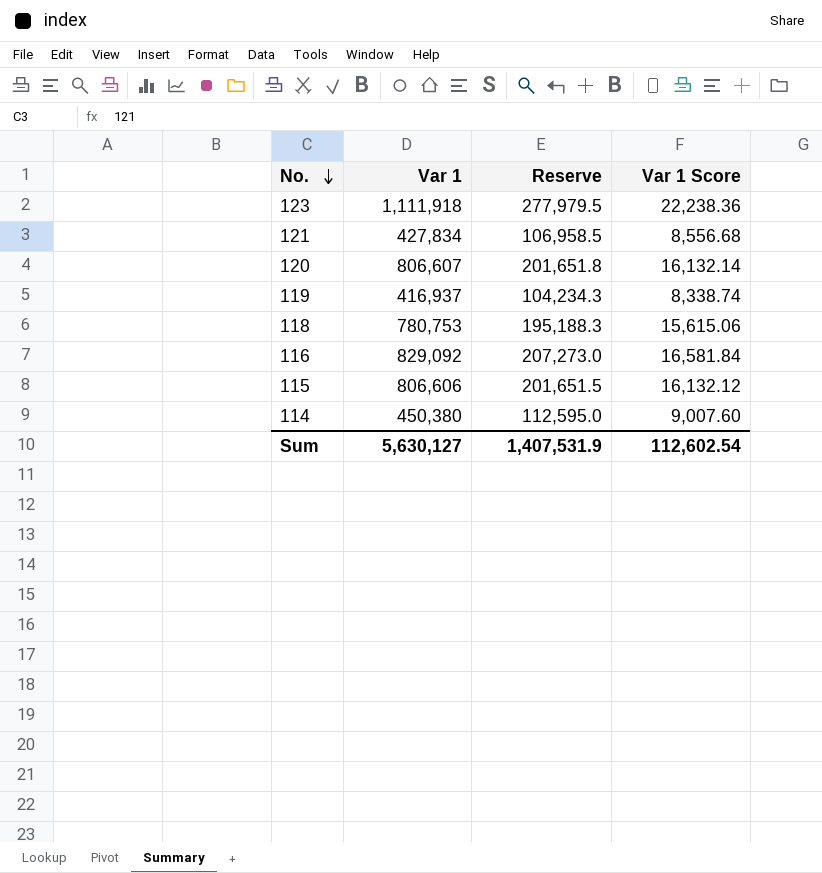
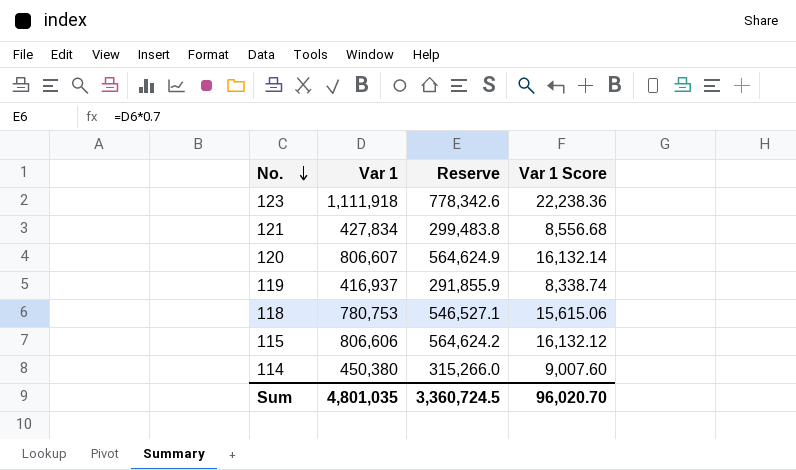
column Reserve | formula: [Var 1] * 0.25 -> [Var 1] * 0.7
row 116: 829,092 | 207,273.0 | 16,581.84 -> none
Sum | Var 1: 5,630,127 -> 4,801,035
Sum | Reserve: 1,407,531.9 -> 3,360,724.5
Sum | Var 1 Score: 112,602.54 -> 96,020.70

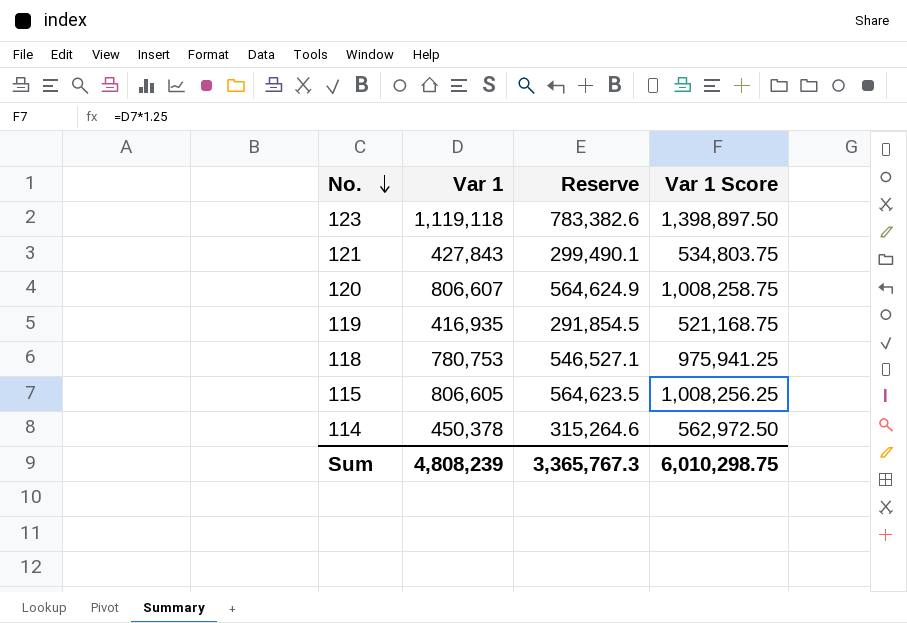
column Var 1 Score | formula: [Var 1] * 0.02 -> [Var 1] * 1.25
123 | Var 1: 1,111,918 -> 1,119,118
123 | Reserve: 778,342.6 -> 783,382.6
121 | Var 1: 427,834 -> 427,843
121 | Reserve: 299,483.8 -> 299,490.1
119 | Var 1: 416,937 -> 416,935
119 | Reserve: 291,855.9 -> 291,854.5
115 | Var 1: 806,606 -> 806,605
115 | Reserve: 564,624.2 -> 564,623.5
114 | Var 1: 450,380 -> 450,378
114 | Reserve: 315,266.0 -> 315,264.6
Sum | Var 1: 4,801,035 -> 4,808,239
Sum | Reserve: 3,360,724.5 -> 3,365,767.3
Sum | Var 1 Score: 96,020.70 -> 6,010,298.75

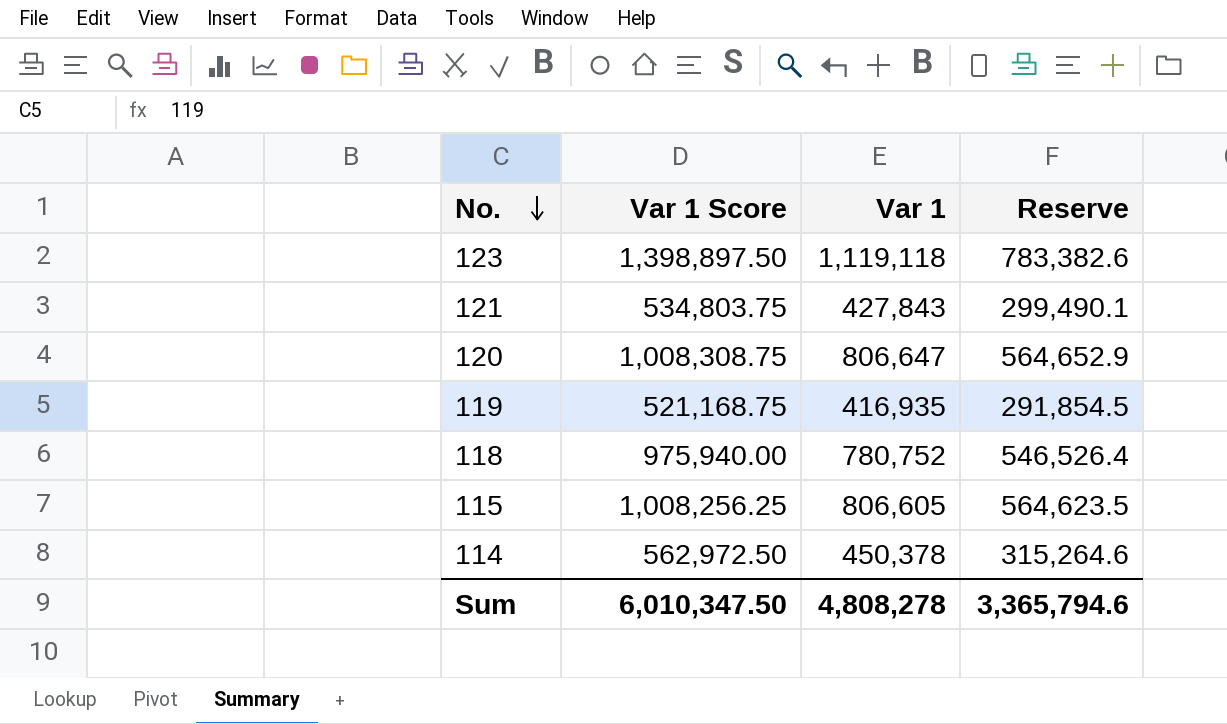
column Var 1 Score | position: 4 -> 2
120 | Var 1 Score: 1,008,258.75 -> 1,008,308.75
120 | Var 1: 806,607 -> 806,647
120 | Reserve: 564,624.9 -> 564,652.9
118 | Var 1 Score: 975,941.25 -> 975,940.00
118 | Var 1: 780,753 -> 780,752
118 | Reserve: 546,527.1 -> 546,526.4
Sum | Var 1 Score: 6,010,298.75 -> 6,010,347.50
Sum | Var 1: 4,808,239 -> 4,808,278
Sum | Reserve: 3,365,767.3 -> 3,365,794.6

